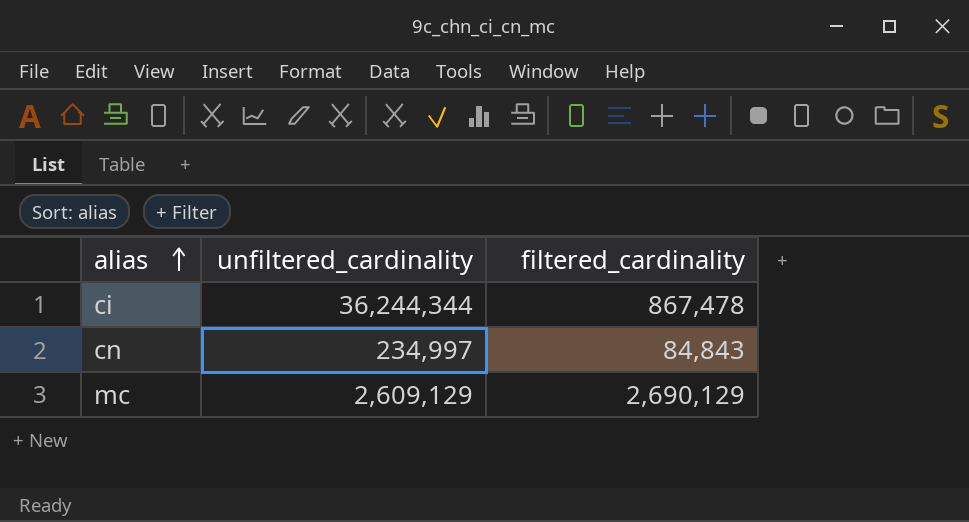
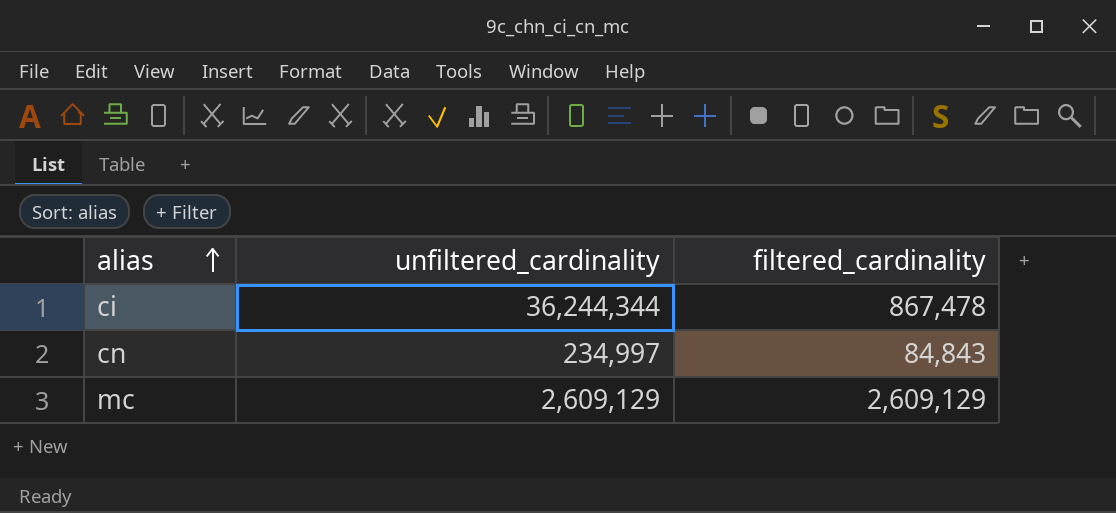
mc | filtered_cardinality: 2,690,129 -> 2,609,129

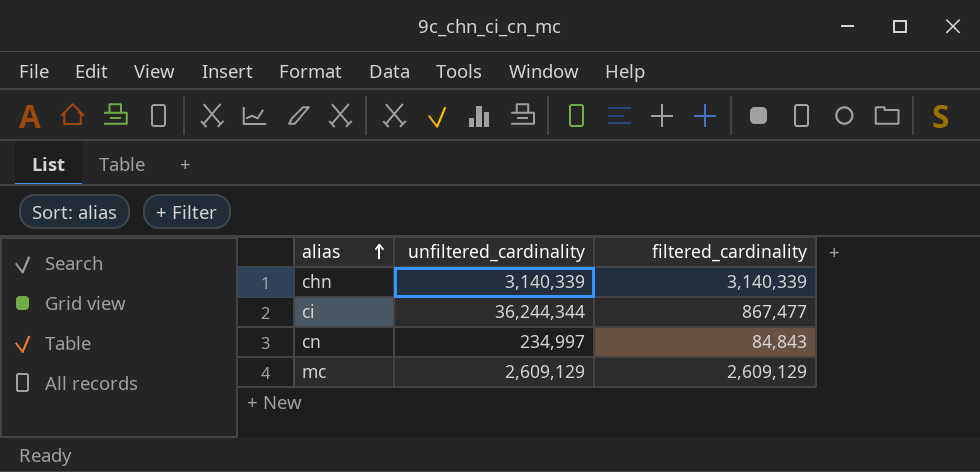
row chn: none -> 3,140,339 | 3,140,339
ci | filtered_cardinality: 867,478 -> 867,477

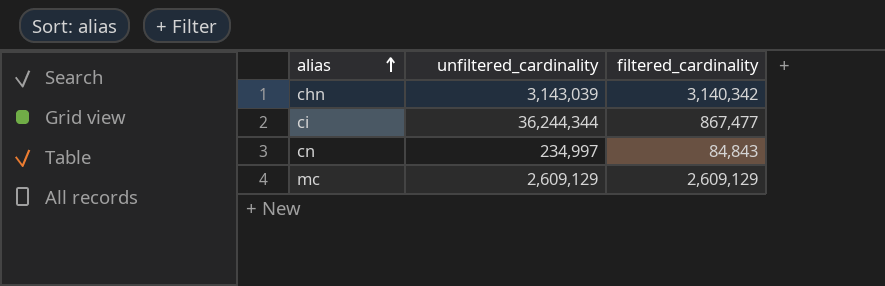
chn | unfiltered_cardinality: 3,140,339 -> 3,143,039
chn | filtered_cardinality: 3,140,339 -> 3,140,342

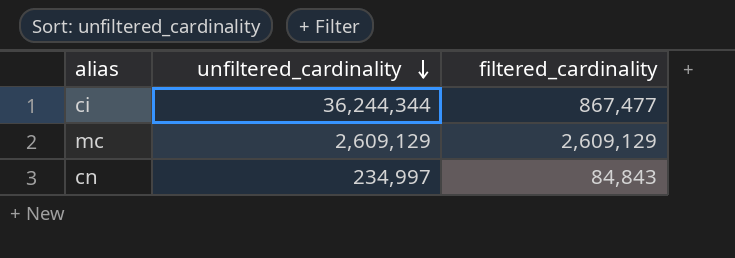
row order: alias ascending -> unfiltered_cardinality descending
row chn: 3,143,039 | 3,140,342 -> none

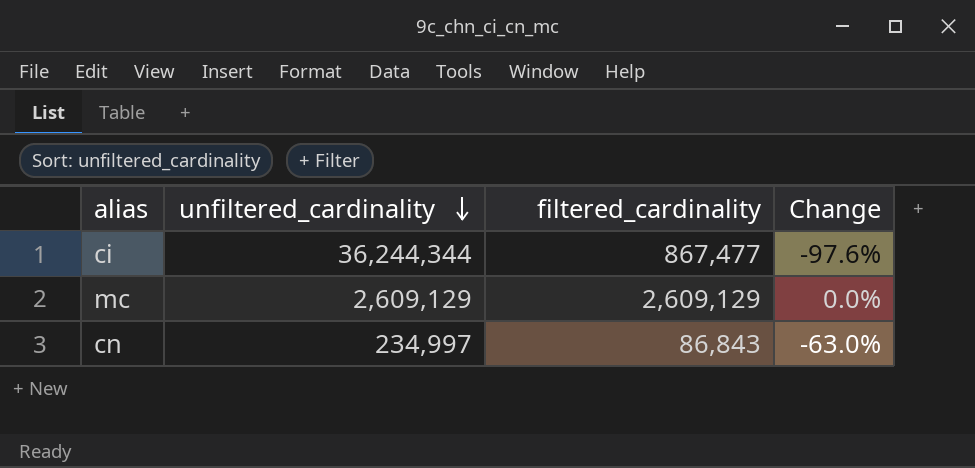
column Change | formula: none -> ([filtered_cardinality] - [unfiltered_cardinality]) / [unfiltered_cardinality]
cn | filtered_cardinality: 84,843 -> 86,843

